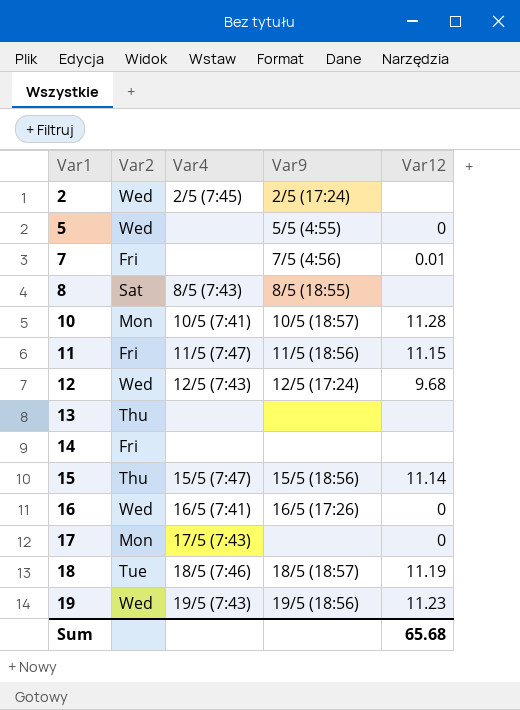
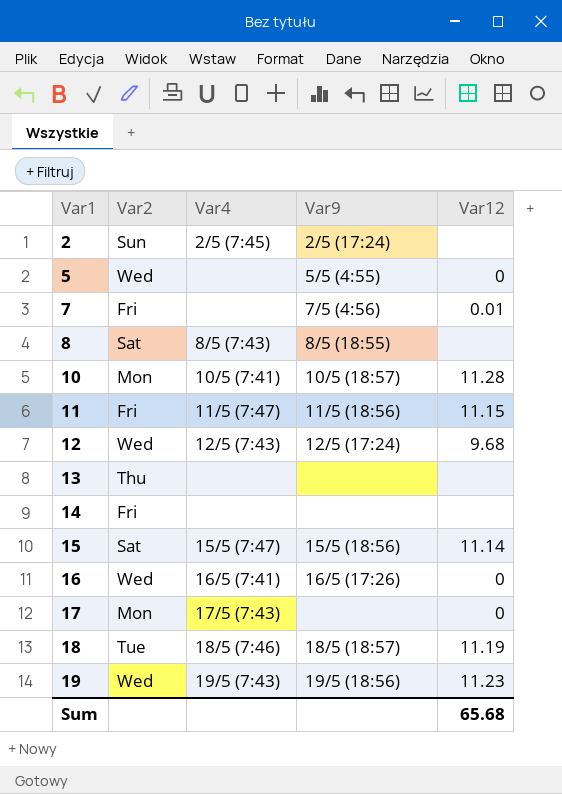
2 | Var2: Wed -> Sun
15 | Var2: Thu -> Sat

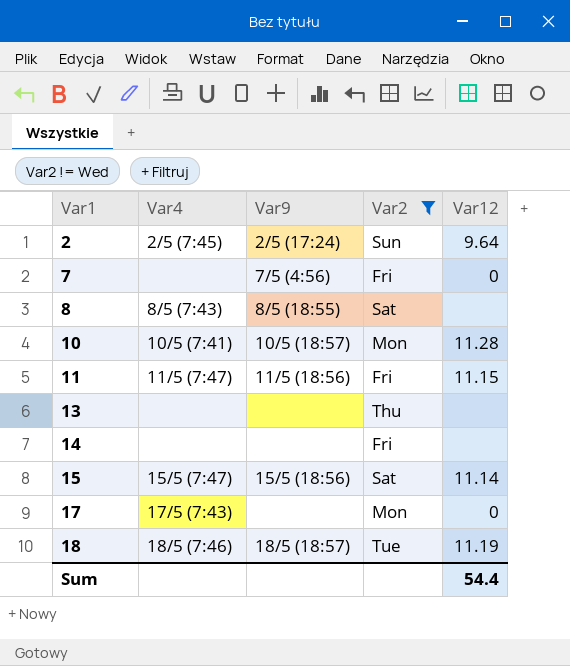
filter: none -> Var2 != Wed
column Var2 | position: 2 -> 4
2 | Var12: none -> 9.64
7 | Var12: 0.01 -> 0
Sum | Var12: 65.68 -> 54.4

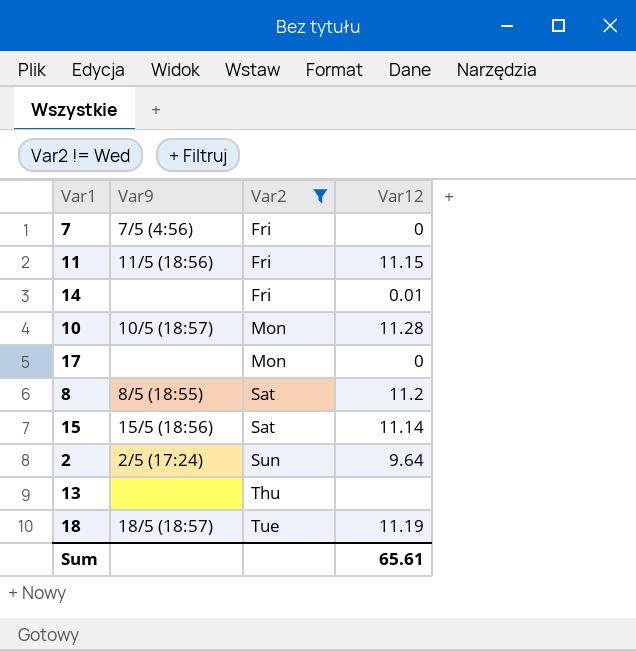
row order: Var1 ascending -> Var2 ascending
column Var4 | position: 2 -> none
14 | Var12: none -> 0.01
8 | Var12: none -> 11.2
Sum | Var12: 54.4 -> 65.61

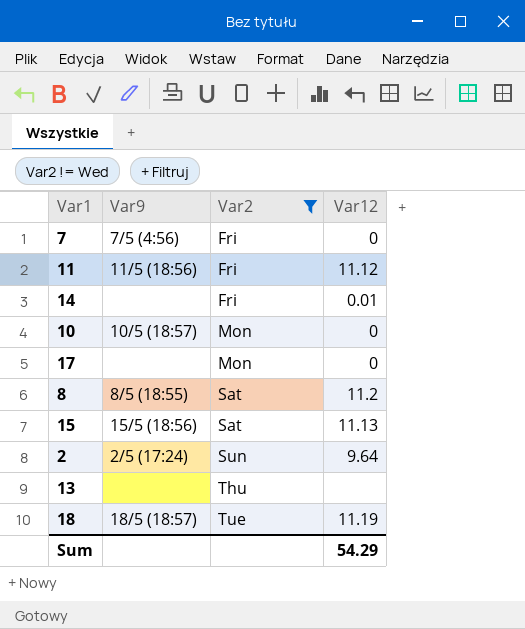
11 | Var12: 11.15 -> 11.12
10 | Var12: 11.28 -> 0
15 | Var12: 11.14 -> 11.13
Sum | Var12: 65.61 -> 54.29

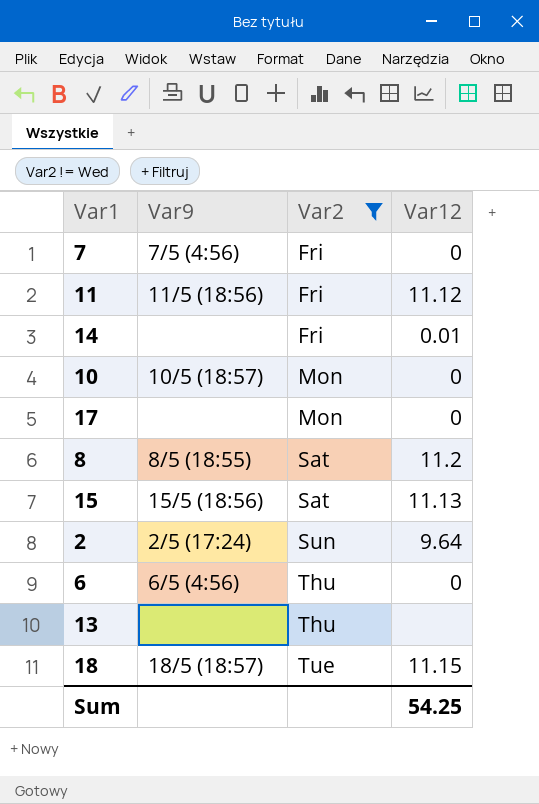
row 6: none -> 6/5 (4:56) | Thu | 0
18 | Var12: 11.19 -> 11.15
Sum | Var12: 54.29 -> 54.25

